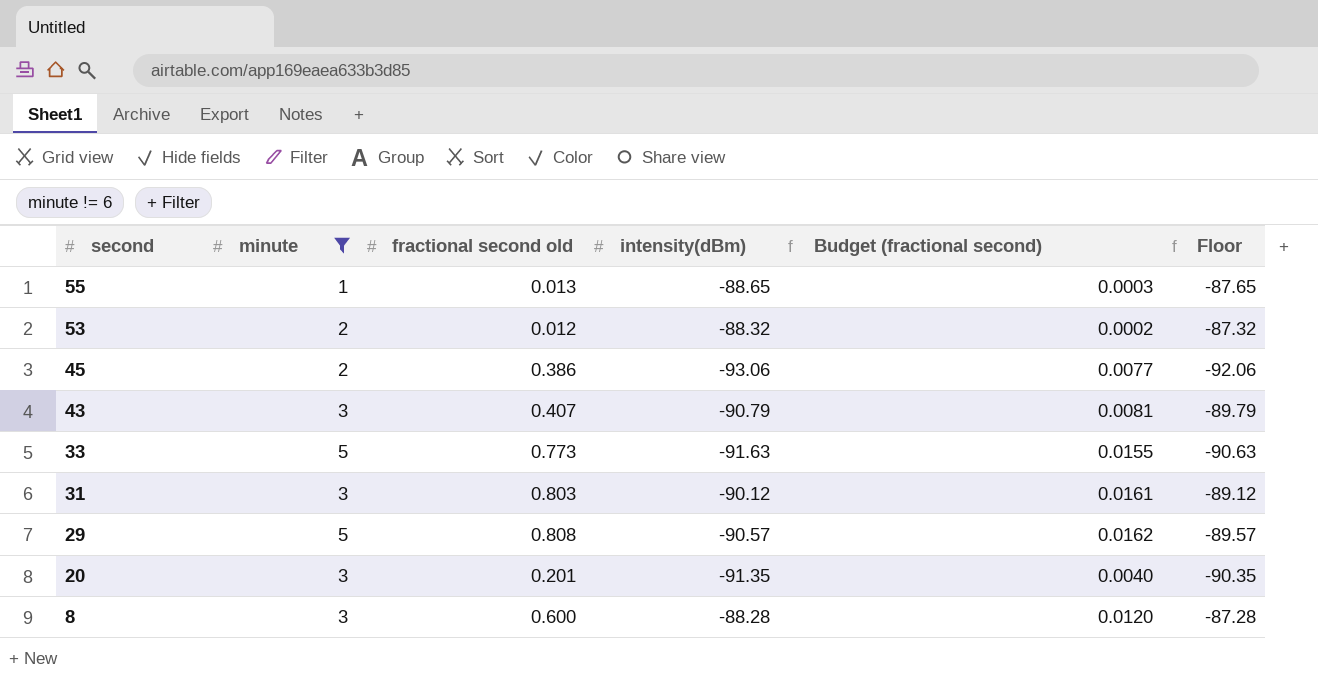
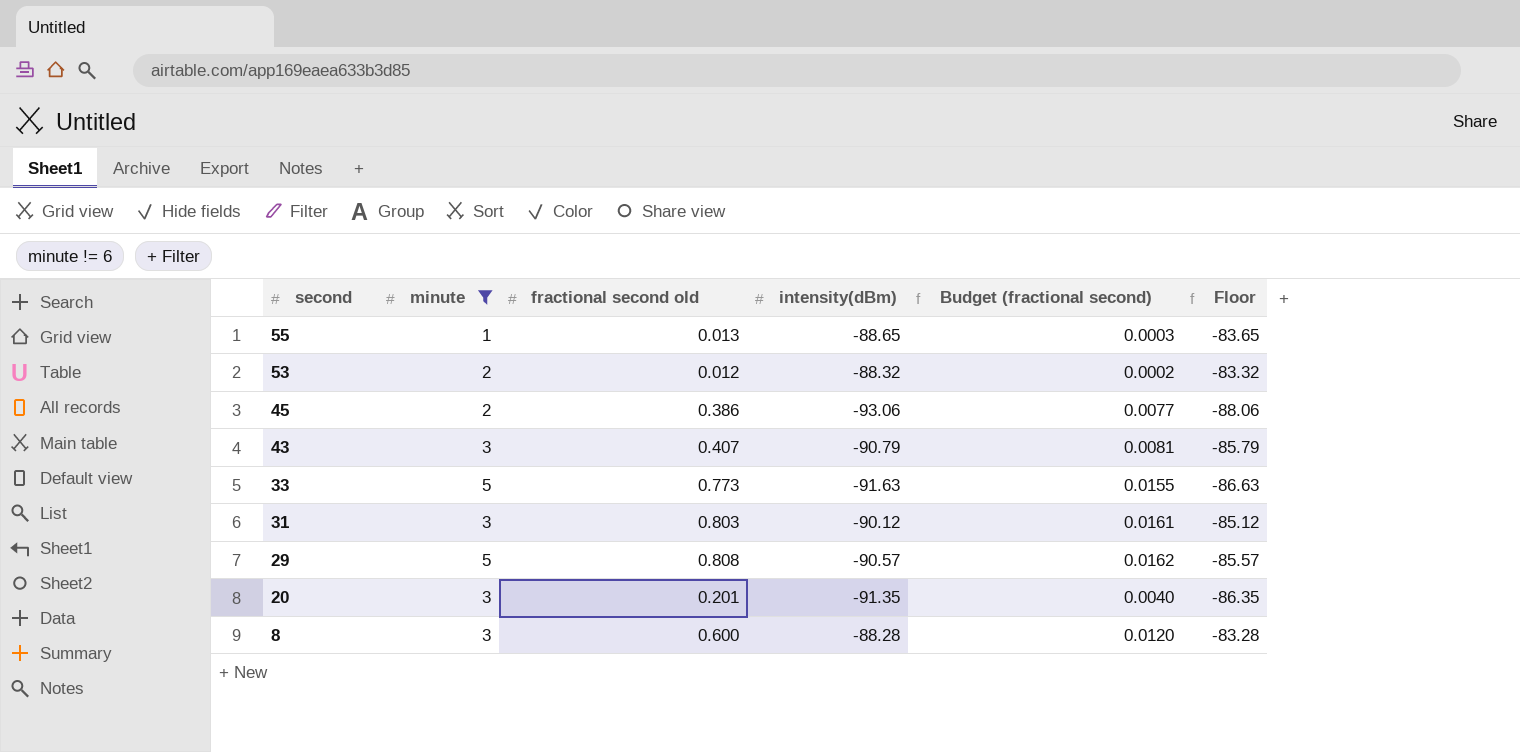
column Floor | formula: [intensity(dBm)] + 1 -> [intensity(dBm)] + 5

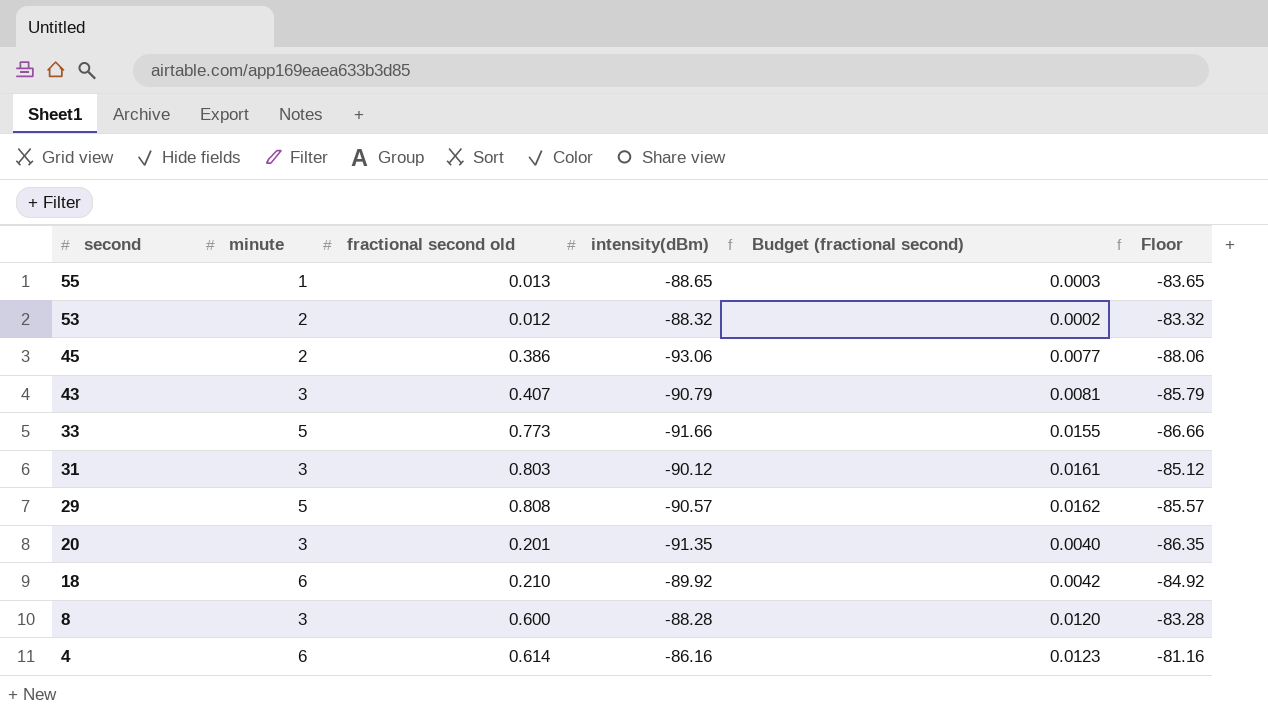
filter: minute != 6 -> none
33 | intensity(dBm): -91.63 -> -91.66
33 | Floor: -86.63 -> -86.66

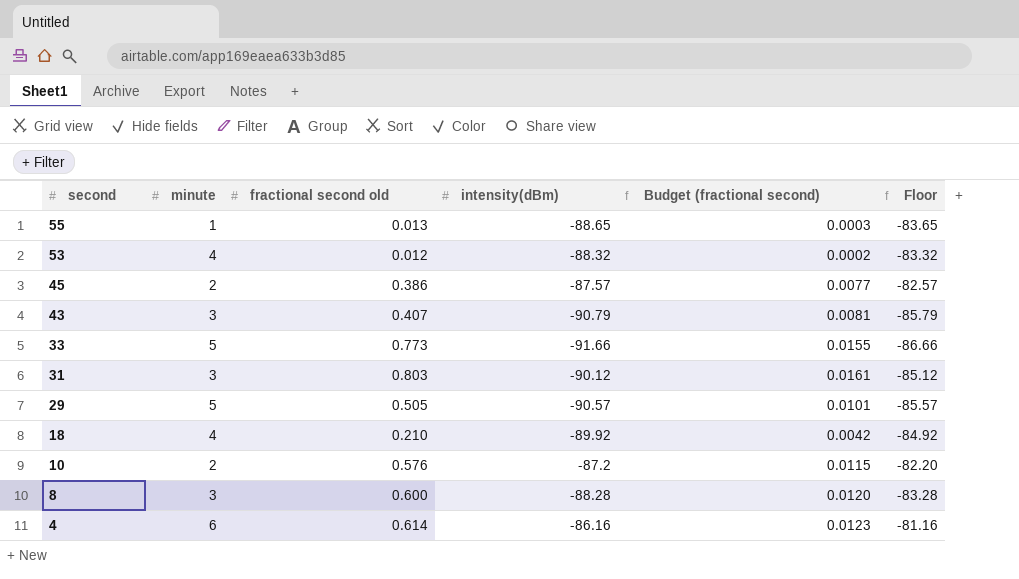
row 20: 3 | 0.201 | -91.35 | 0.0040 | -86.35 -> none
53 | minute: 2 -> 4
45 | intensity(dBm): -93.06 -> -87.57
45 | Floor: -88.06 -> -82.57
29 | fractional second old: 0.808 -> 0.505
29 | Budget (fractional second): 0.0162 -> 0.0101
18 | minute: 6 -> 4
row 10: none -> 2 | 0.576 | -87.2 | 0.0115 | -82.20

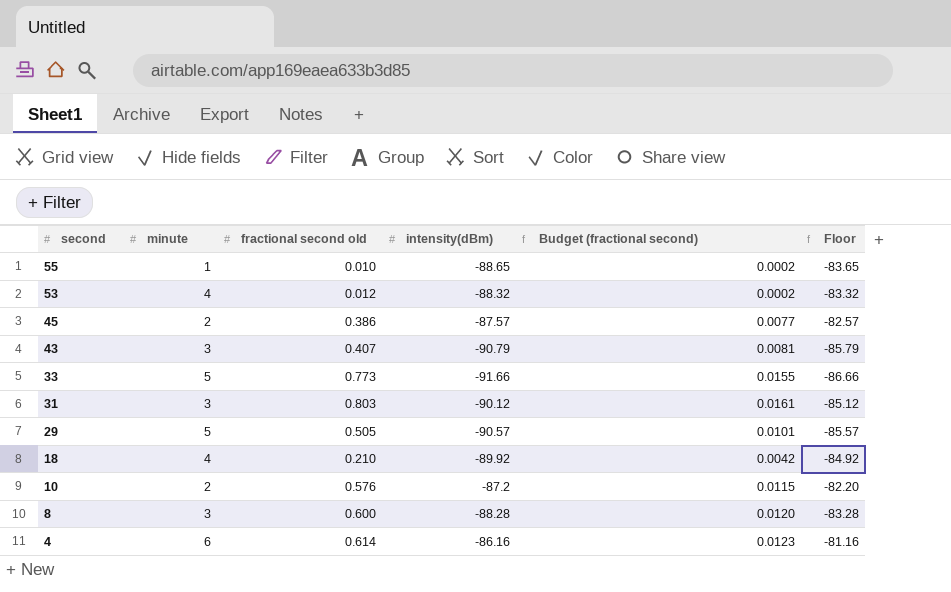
55 | fractional second old: 0.013 -> 0.010
55 | Budget (fractional second): 0.0003 -> 0.0002

